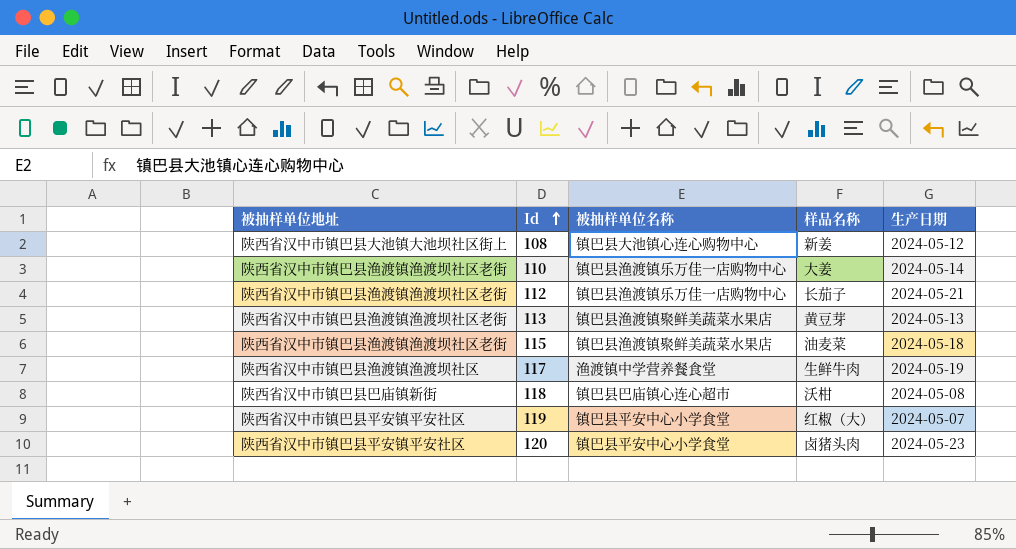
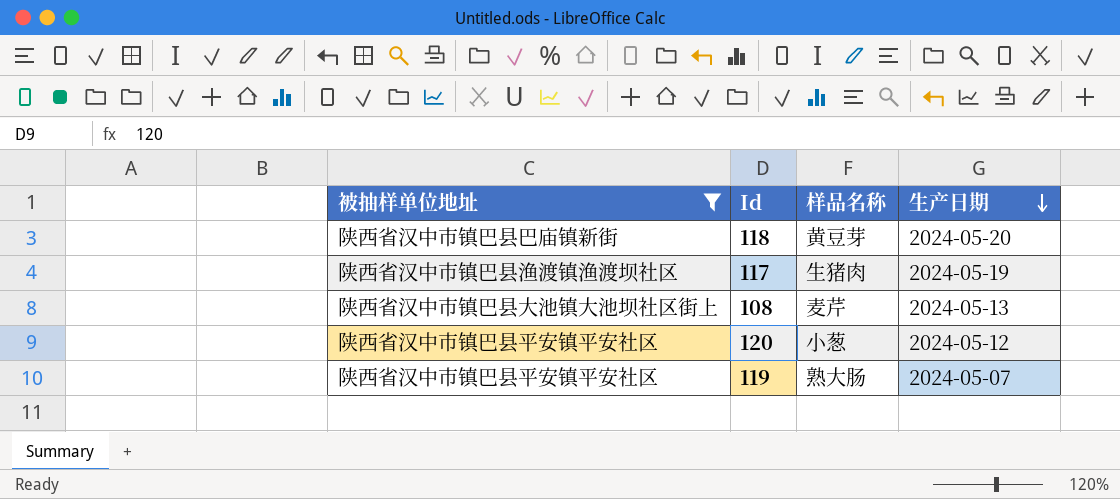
filter: none -> 被抽样单位地址 != 陕西省汉中市镇巴县渔渡镇渔渡坝社区老街
row order: Id ascending -> 生产日期 descending
column 被抽样单位名称 | position: 3 -> none
118 | 样品名称: 沃柑 -> 黄豆芽
118 | 生产日期: 2024-05-08 -> 2024-05-20
117 | 样品名称: 生鲜牛肉 -> 生猪肉
108 | 样品名称: 新姜 -> 麦芹
108 | 生产日期: 2024-05-12 -> 2024-05-13
120 | 样品名称: 卤猪头肉 -> 小葱
120 | 生产日期: 2024-05-23 -> 2024-05-12
119 | 样品名称: 红椒（大） -> 熟大肠

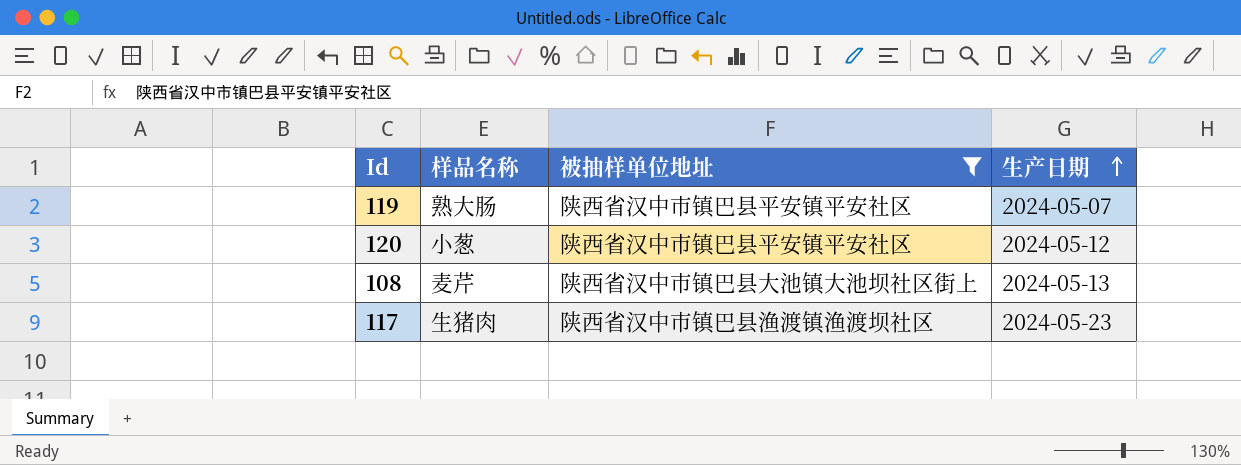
row order: 生产日期 descending -> 生产日期 ascending
column 被抽样单位地址 | position: 1 -> 3
row 118: 陕西省汉中市镇巴县巴庙镇新街 | 黄豆芽 | 2024-05-20 -> none
117 | 生产日期: 2024-05-19 -> 2024-05-23

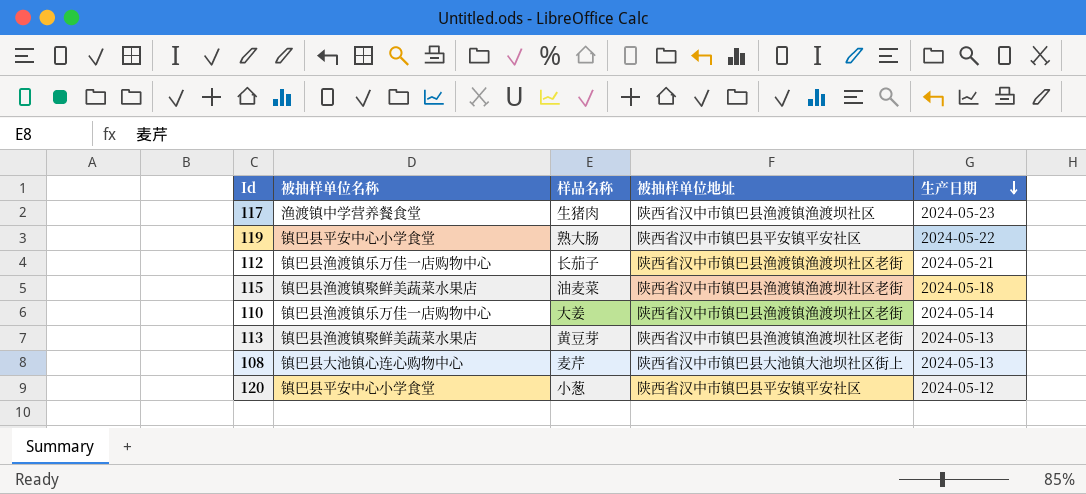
filter: 被抽样单位地址 != 陕西省汉中市镇巴县渔渡镇渔渡坝社区老街 -> none
row order: 生产日期 ascending -> 生产日期 descending
column 被抽样单位名称 | position: none -> 2
119 | 生产日期: 2024-05-07 -> 2024-05-22

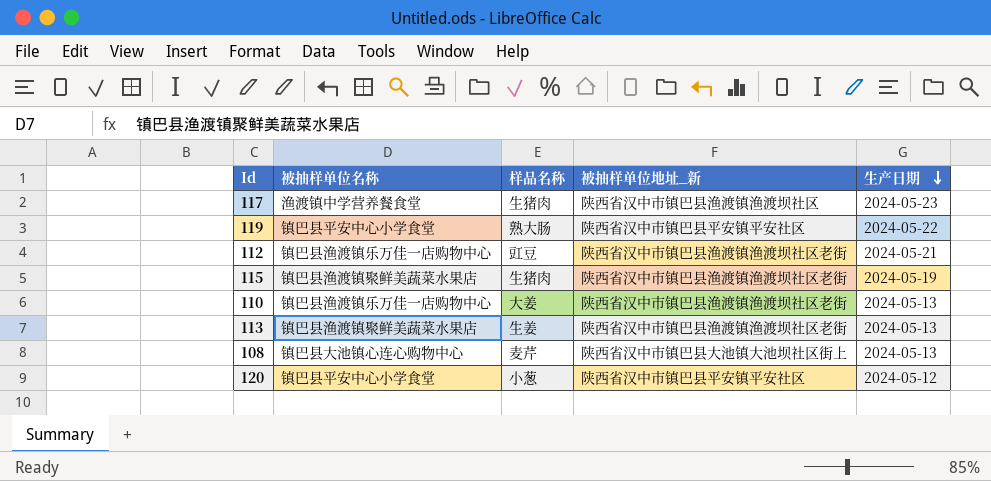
column name: 被抽样单位地址 -> 被抽样单位地址_新
112 | 样品名称: 长茄子 -> 豇豆
115 | 样品名称: 油麦菜 -> 生猪肉
115 | 生产日期: 2024-05-18 -> 2024-05-19
110 | 生产日期: 2024-05-14 -> 2024-05-13
113 | 样品名称: 黄豆芽 -> 生姜

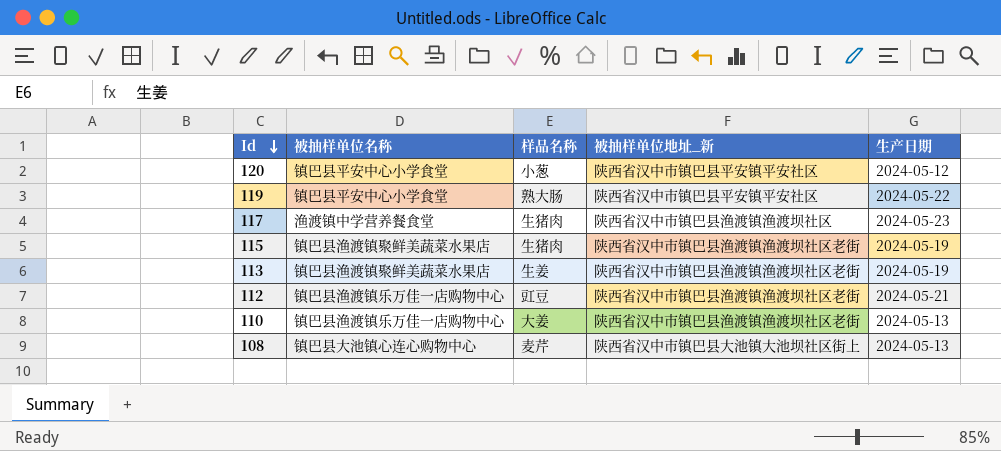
row order: 生产日期 descending -> Id descending
113 | 生产日期: 2024-05-13 -> 2024-05-19

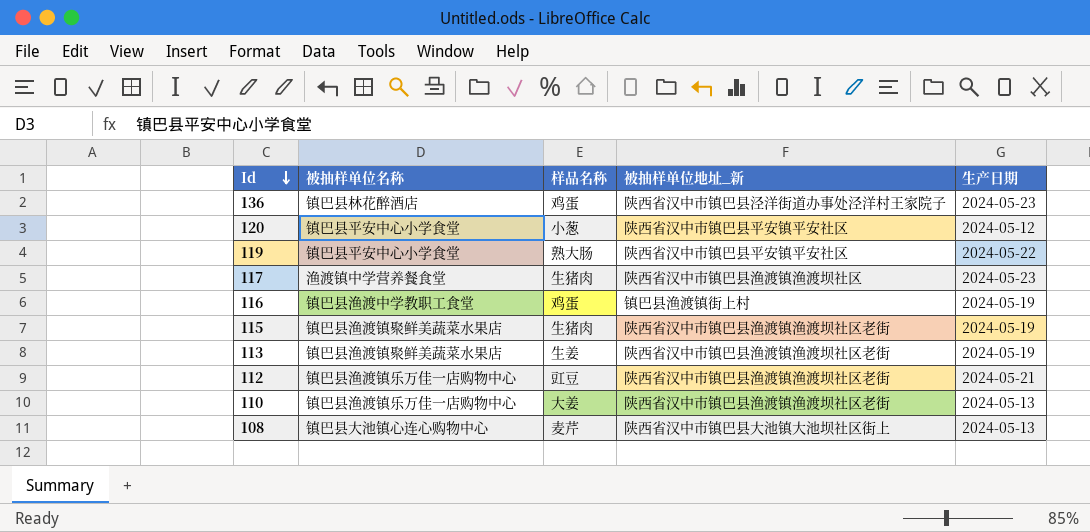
row 136: none -> 镇巴县林花醉酒店 | 鸡蛋 | 陕西省汉中市镇巴县泾洋街道办事处泾洋村王家院子 | 2024-05-23
row 116: none -> 镇巴县渔渡中学教职工食堂 | 鸡蛋 | 镇巴县渔渡镇街上村 | 2024-05-19

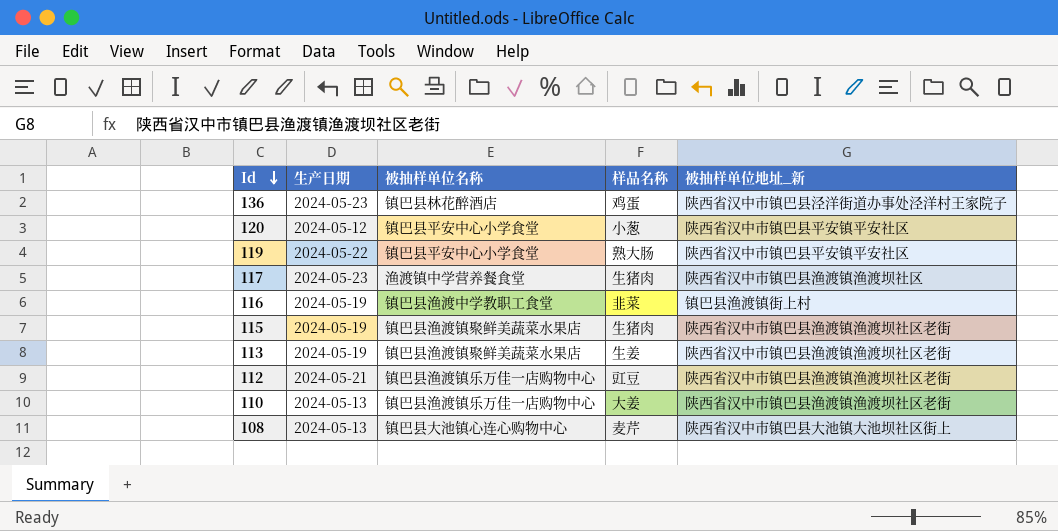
column 生产日期 | position: 5 -> 2
116 | 样品名称: 鸡蛋 -> 韭菜

